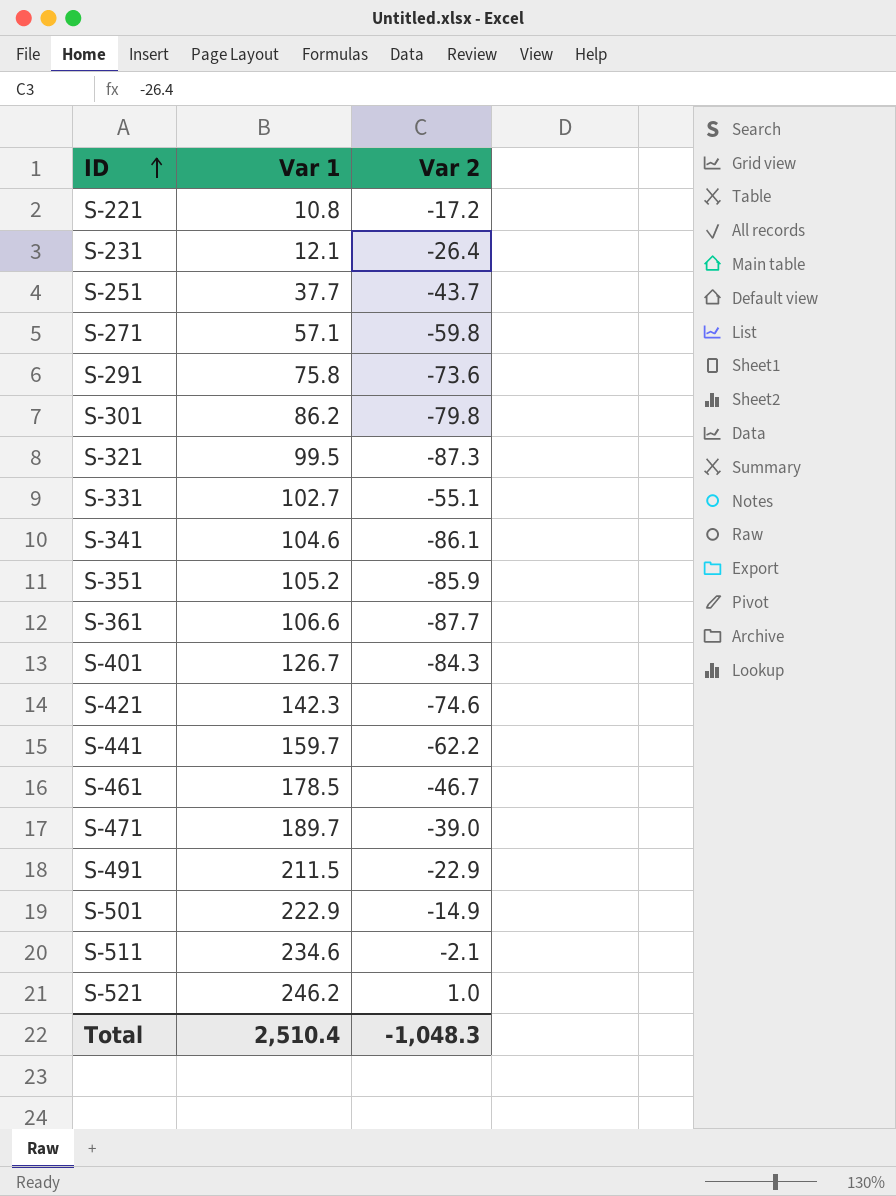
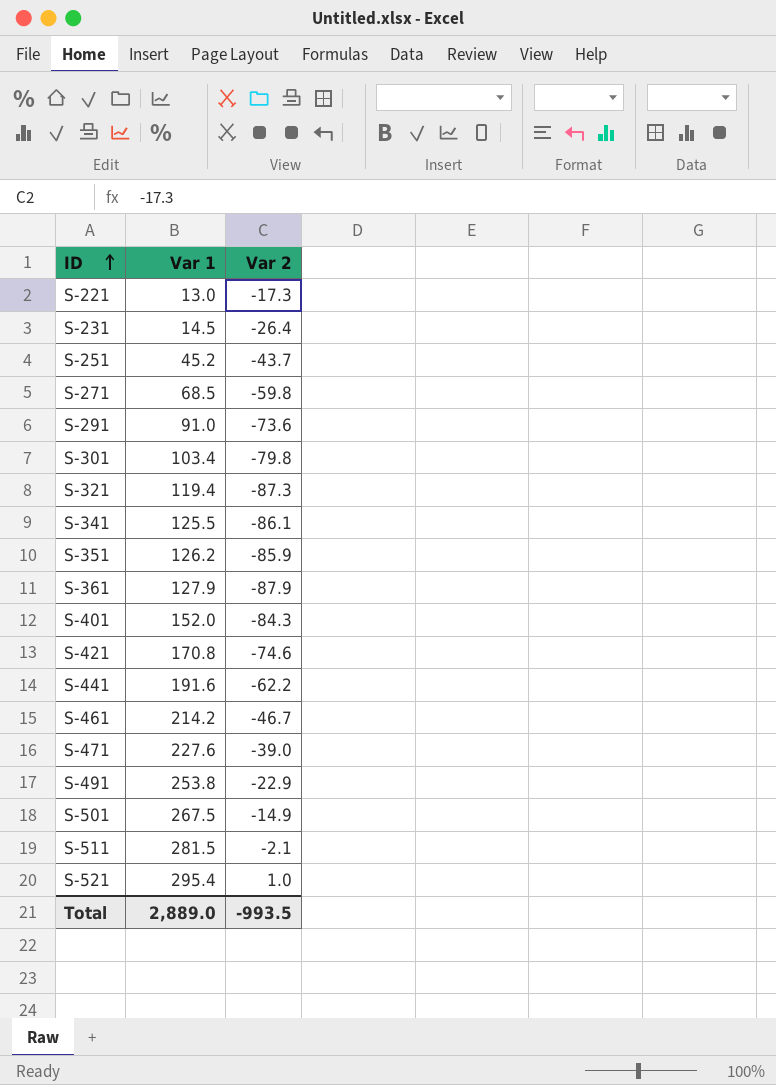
row S-331: 102.7 | -55.1 -> none
S-221 | Var 1: 10.8 -> 13.0
S-221 | Var 2: -17.2 -> -17.3
S-231 | Var 1: 12.1 -> 14.5
S-251 | Var 1: 37.7 -> 45.2
S-271 | Var 1: 57.1 -> 68.5
S-291 | Var 1: 75.8 -> 91.0
S-301 | Var 1: 86.2 -> 103.4
S-321 | Var 1: 99.5 -> 119.4
S-341 | Var 1: 104.6 -> 125.5
S-351 | Var 1: 105.2 -> 126.2
S-361 | Var 1: 106.6 -> 127.9
S-361 | Var 2: -87.7 -> -87.9
S-401 | Var 1: 126.7 -> 152.0
S-421 | Var 1: 142.3 -> 170.8
S-441 | Var 1: 159.7 -> 191.6
S-461 | Var 1: 178.5 -> 214.2
S-471 | Var 1: 189.7 -> 227.6
S-491 | Var 1: 211.5 -> 253.8
S-501 | Var 1: 222.9 -> 267.5
S-511 | Var 1: 234.6 -> 281.5
S-521 | Var 1: 246.2 -> 295.4
Total | Var 1: 2,510.4 -> 2,889.0
Total | Var 2: -1,048.3 -> -993.5

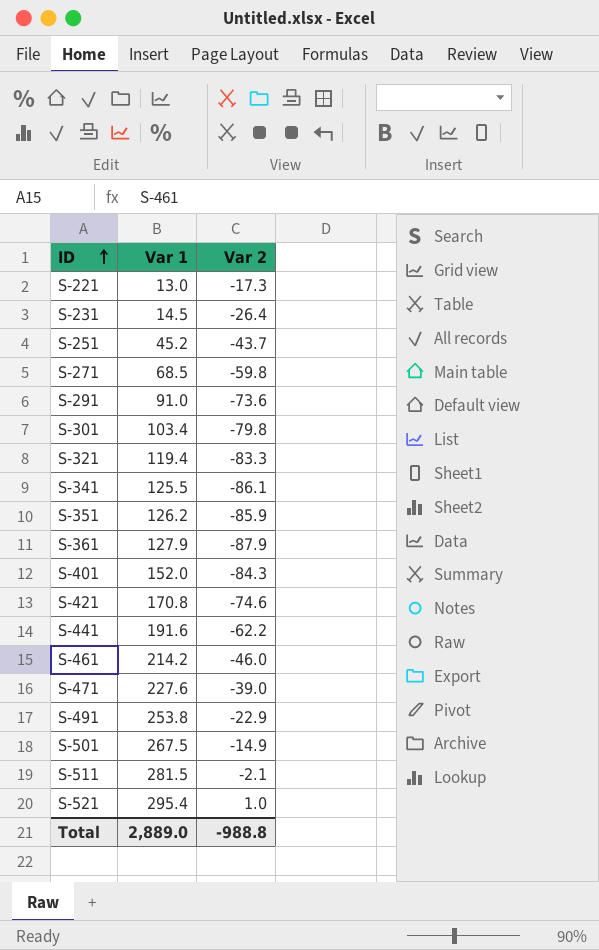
S-321 | Var 2: -87.3 -> -83.3
S-461 | Var 2: -46.7 -> -46.0
Total | Var 2: -993.5 -> -988.8

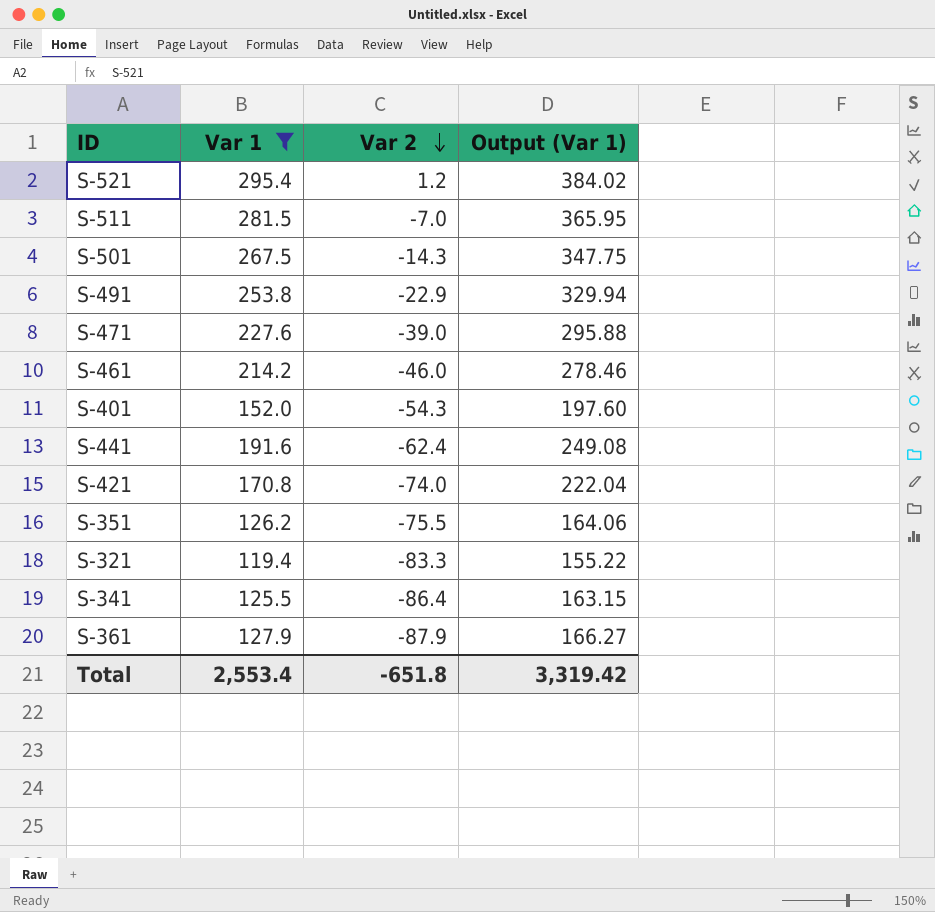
filter: none -> Var 1 >= 119.4
row order: ID ascending -> Var 2 descending
column Output (Var 1) | formula: none -> [Var 1] * 1.3
S-521 | Var 2: 1.0 -> 1.2
S-511 | Var 2: -2.1 -> -7.0
S-501 | Var 2: -14.9 -> -14.3
S-401 | Var 2: -84.3 -> -54.3
S-441 | Var 2: -62.2 -> -62.4
S-421 | Var 2: -74.6 -> -74.0
S-351 | Var 2: -85.9 -> -75.5
S-341 | Var 2: -86.1 -> -86.4
Total | Var 1: 2,889.0 -> 2,553.4
Total | Var 2: -988.8 -> -651.8

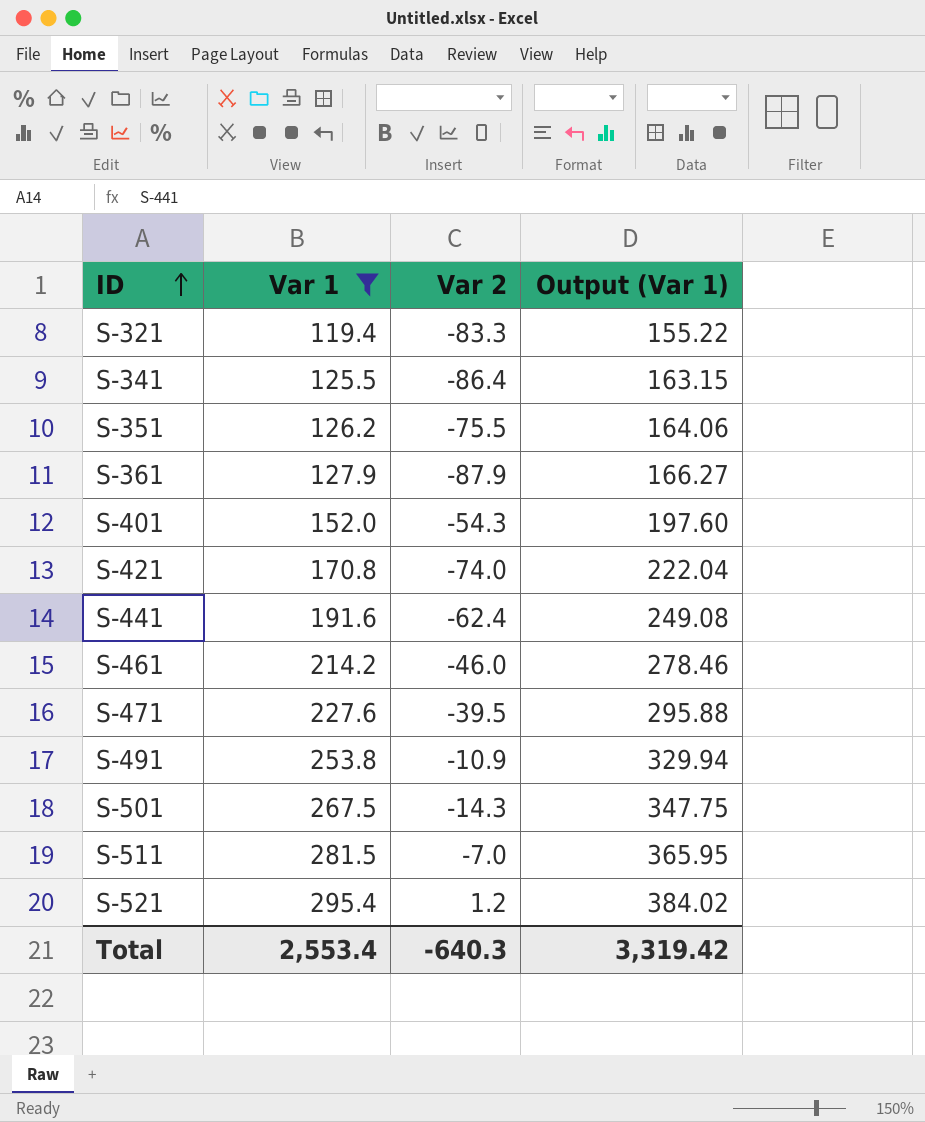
row order: Var 2 descending -> ID ascending
S-471 | Var 2: -39.0 -> -39.5
S-491 | Var 2: -22.9 -> -10.9
Total | Var 2: -651.8 -> -640.3

